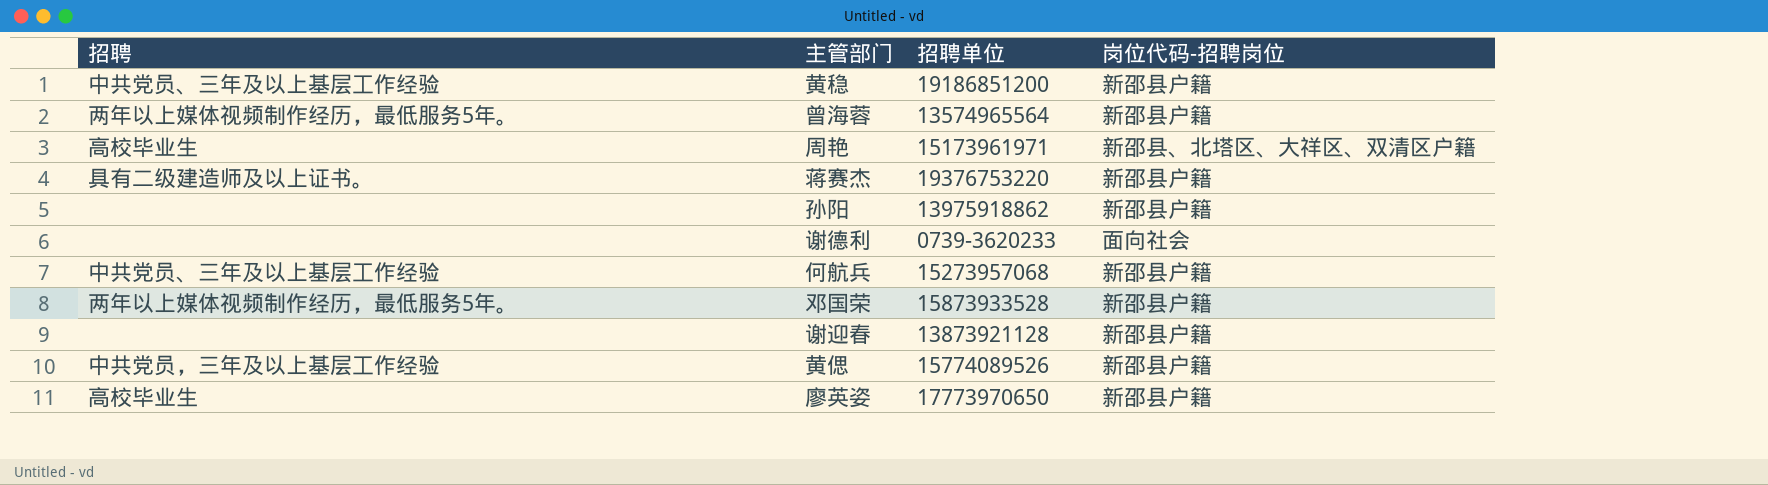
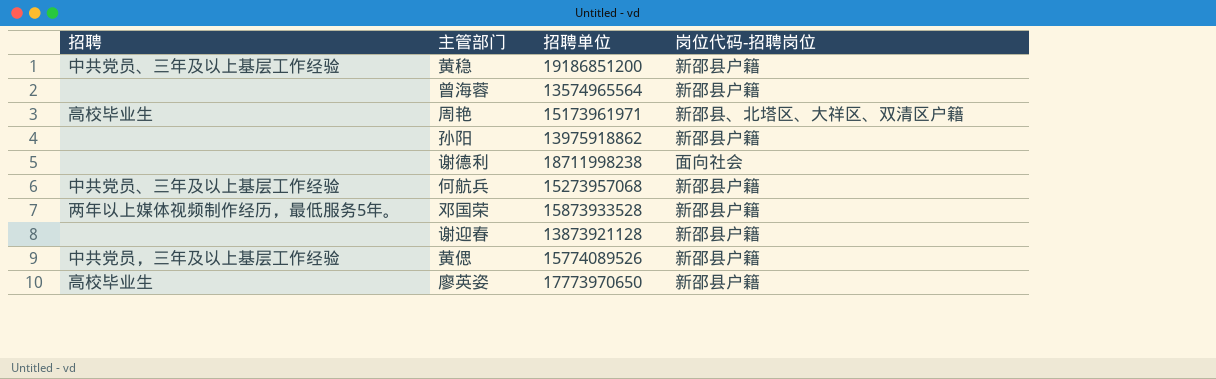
row 蒋赛杰: 具有二级建造师及以上证书。 | 19376753220 | 新邵县户籍 -> none
曾海蓉 | 招聘: 两年以上媒体视频制作经历，最低服务5年。 -> none
谢德利 | 招聘单位: 0739-3620233 -> 18711998238

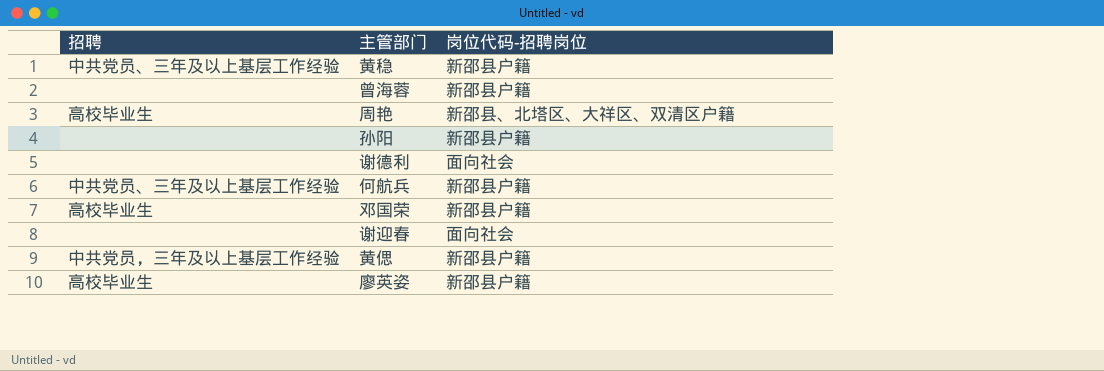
column 招聘单位 | position: 3 -> none
邓国荣 | 招聘: 两年以上媒体视频制作经历，最低服务5年。 -> 高校毕业生
谢迎春 | 岗位代码-招聘岗位: 新邵县户籍 -> 面向社会

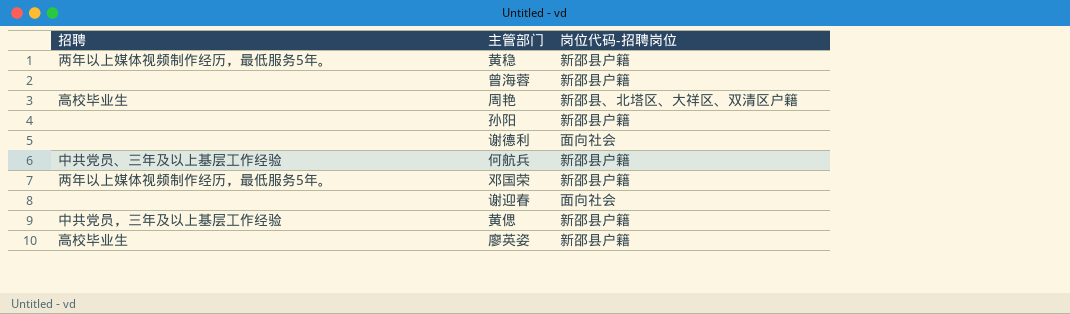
黄稳 | 招聘: 中共党员、三年及以上基层工作经验 -> 两年以上媒体视频制作经历，最低服务5年。
邓国荣 | 招聘: 高校毕业生 -> 两年以上媒体视频制作经历，最低服务5年。

